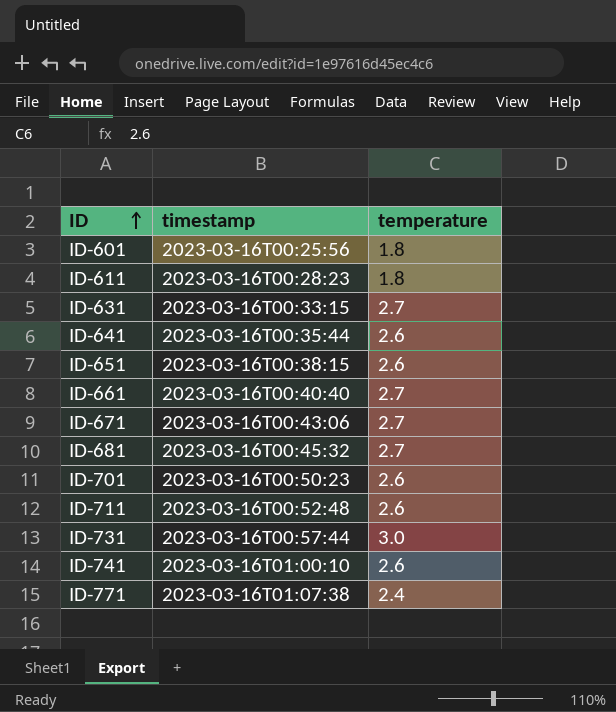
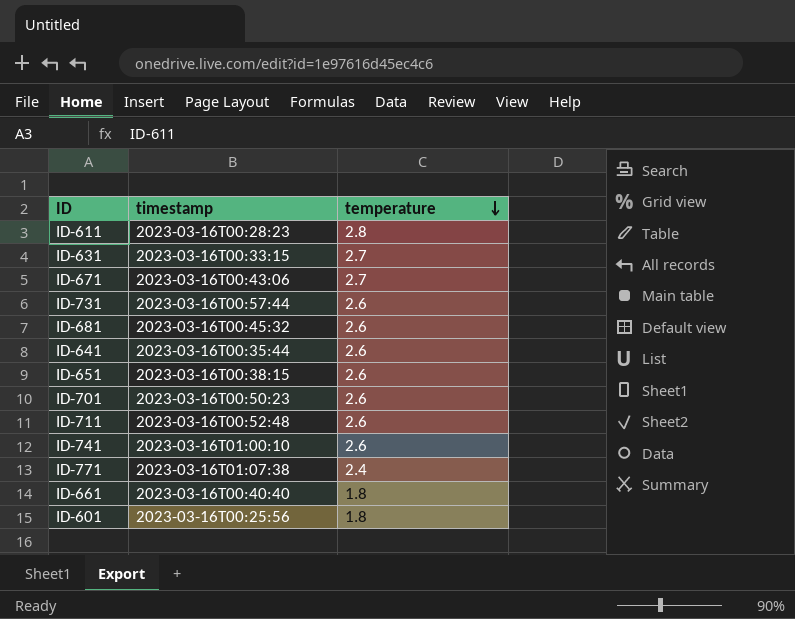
row order: ID ascending -> temperature descending
ID-611 | temperature: 1.8 -> 2.8
ID-731 | temperature: 3.0 -> 2.6
ID-681 | temperature: 2.7 -> 2.6
ID-661 | temperature: 2.7 -> 1.8

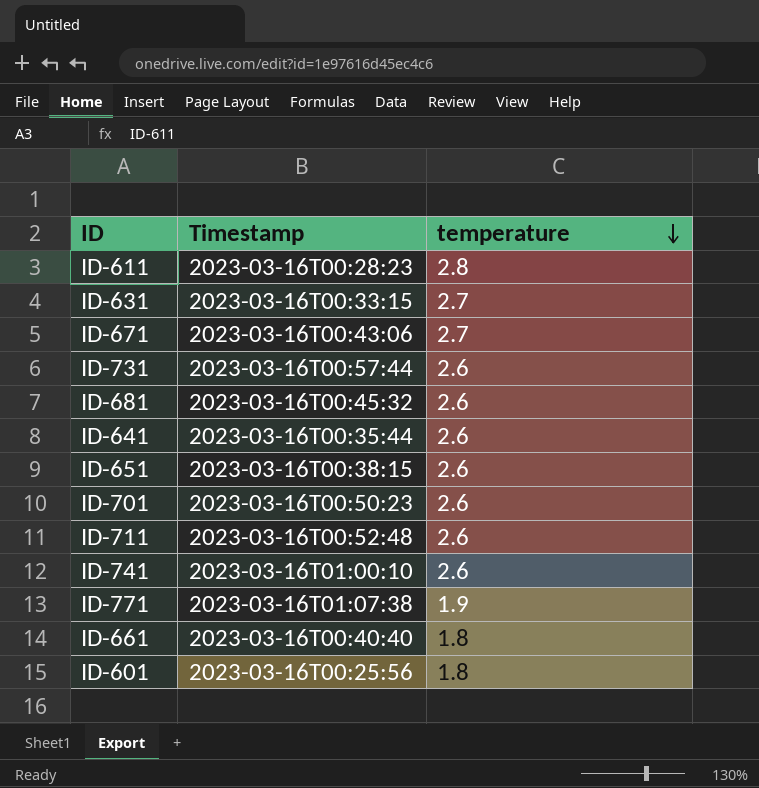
column name: timestamp -> Timestamp
ID-771 | temperature: 2.4 -> 1.9

